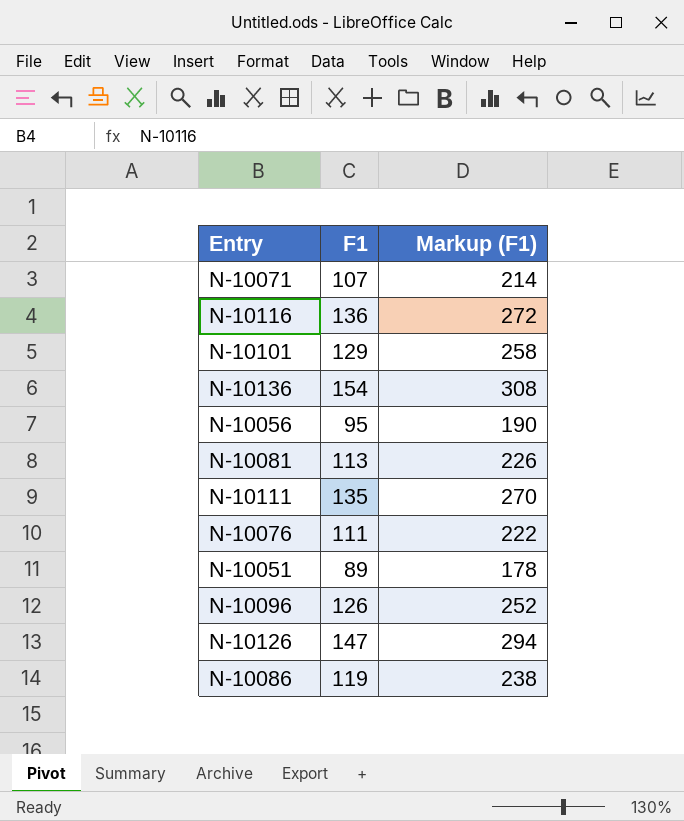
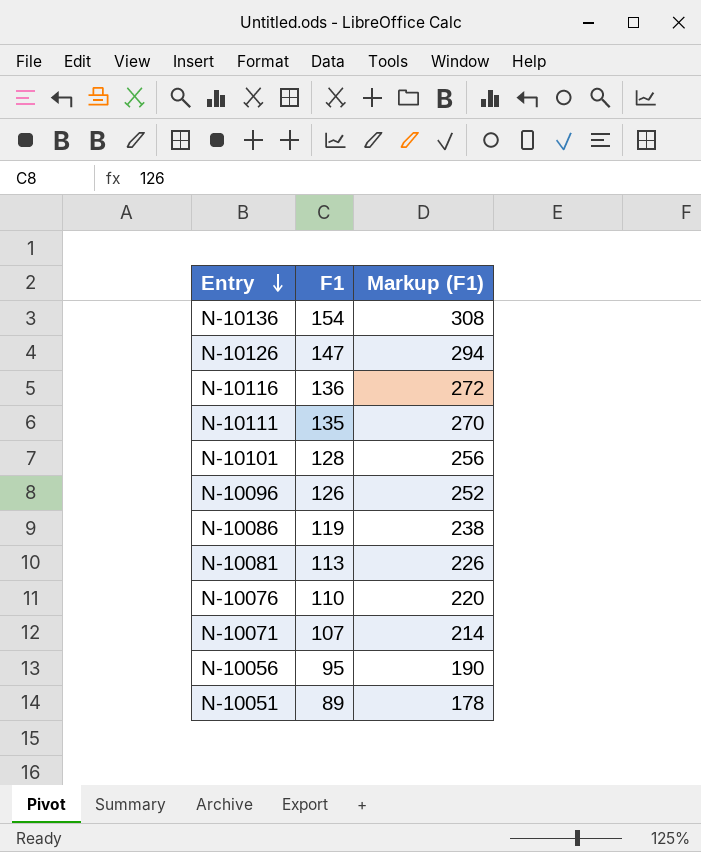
row order: none -> Entry descending
N-10101 | F1: 129 -> 128
N-10101 | Markup (F1): 258 -> 256
N-10076 | F1: 111 -> 110
N-10076 | Markup (F1): 222 -> 220

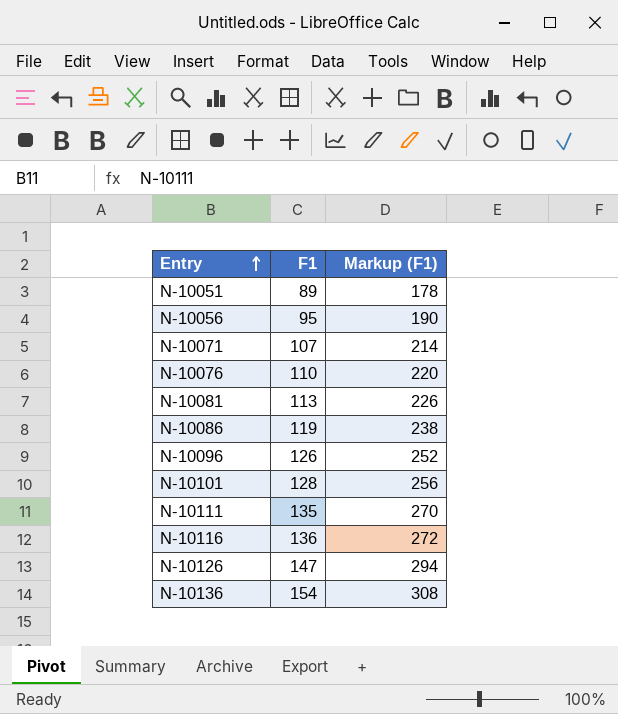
row order: Entry descending -> Entry ascending

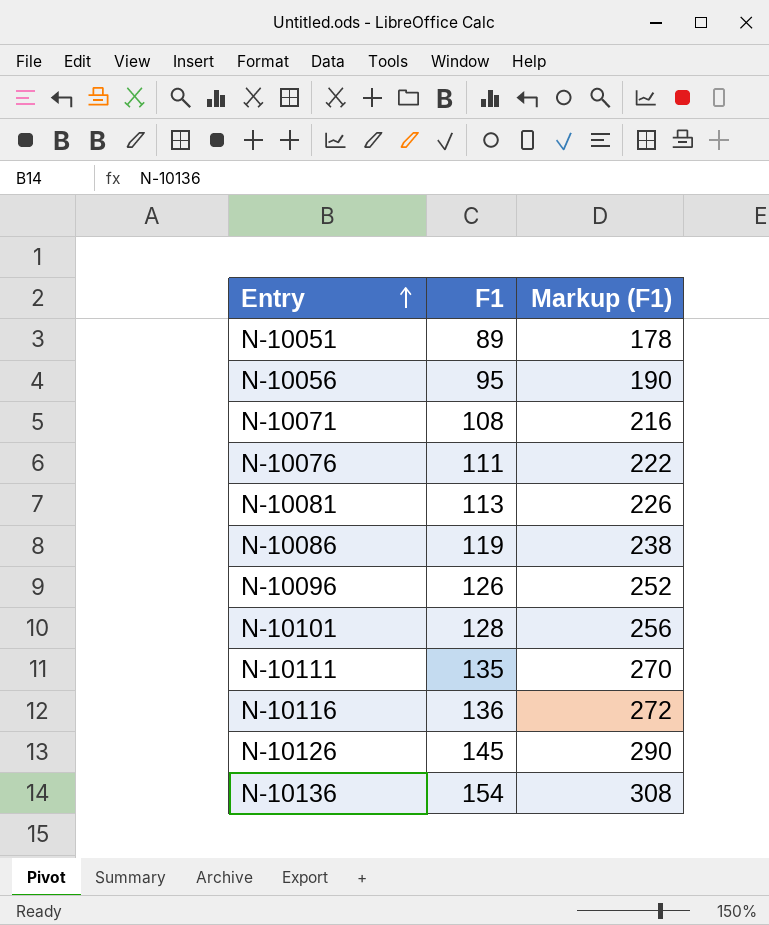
N-10071 | F1: 107 -> 108
N-10071 | Markup (F1): 214 -> 216
N-10076 | F1: 110 -> 111
N-10076 | Markup (F1): 220 -> 222
N-10126 | F1: 147 -> 145
N-10126 | Markup (F1): 294 -> 290

